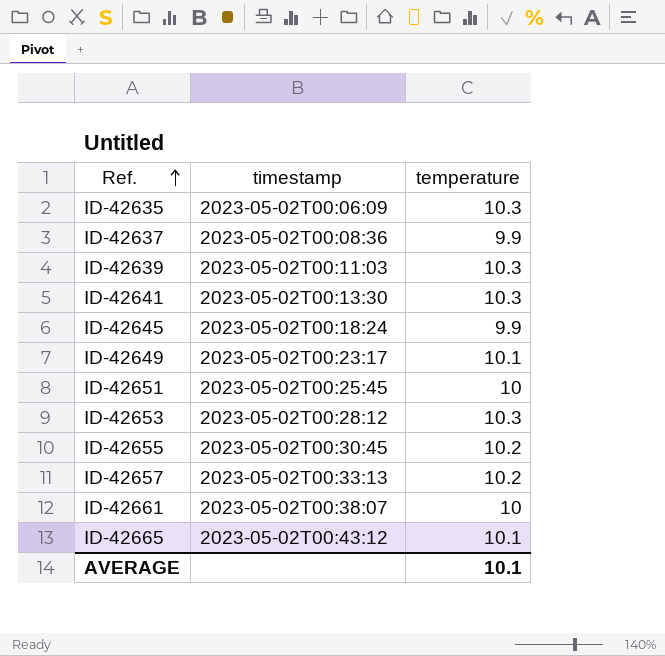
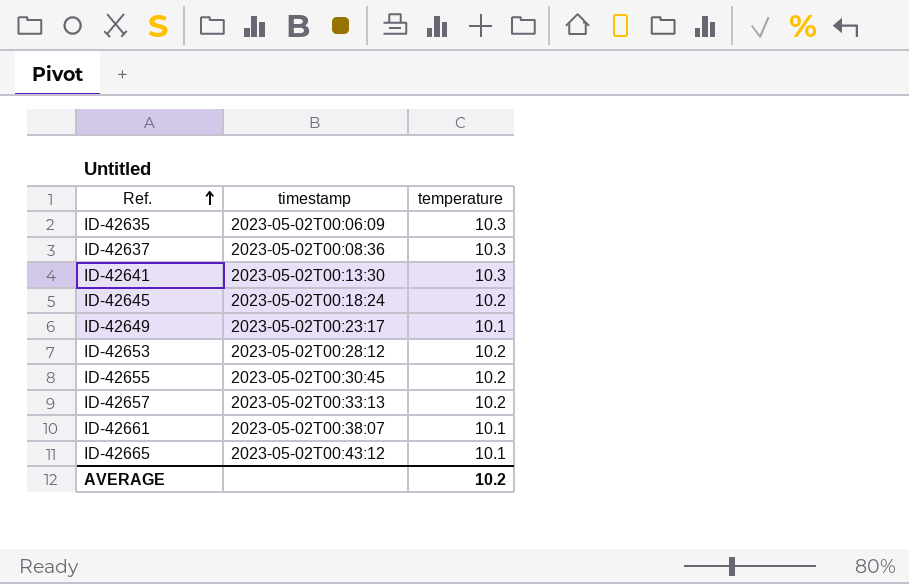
row ID-42639: 2023-05-02T00:11:03 | 10.3 -> none
row ID-42651: 2023-05-02T00:25:45 | 10 -> none
ID-42637 | temperature: 9.9 -> 10.3
ID-42645 | temperature: 9.9 -> 10.2
ID-42653 | temperature: 10.3 -> 10.2
ID-42661 | temperature: 10 -> 10.1
AVERAGE | temperature: 10.1 -> 10.2

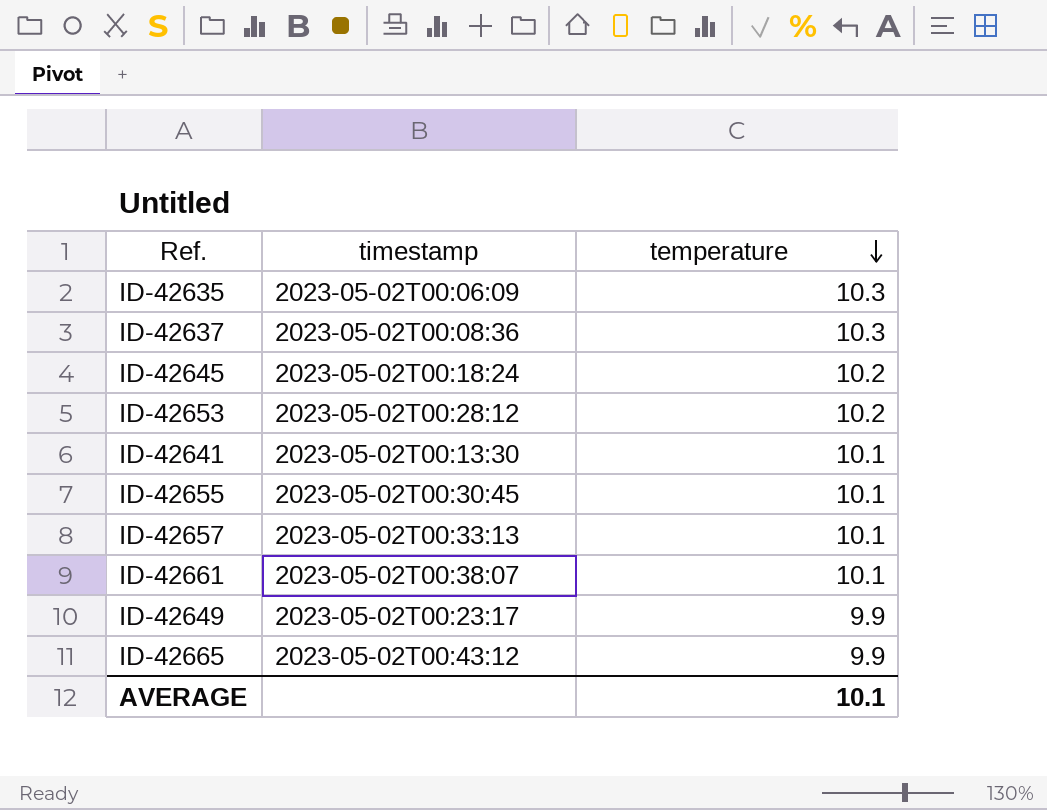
row order: Ref. ascending -> temperature descending
ID-42641 | temperature: 10.3 -> 10.1
ID-42655 | temperature: 10.2 -> 10.1
ID-42657 | temperature: 10.2 -> 10.1
ID-42649 | temperature: 10.1 -> 9.9
ID-42665 | temperature: 10.1 -> 9.9
AVERAGE | temperature: 10.2 -> 10.1

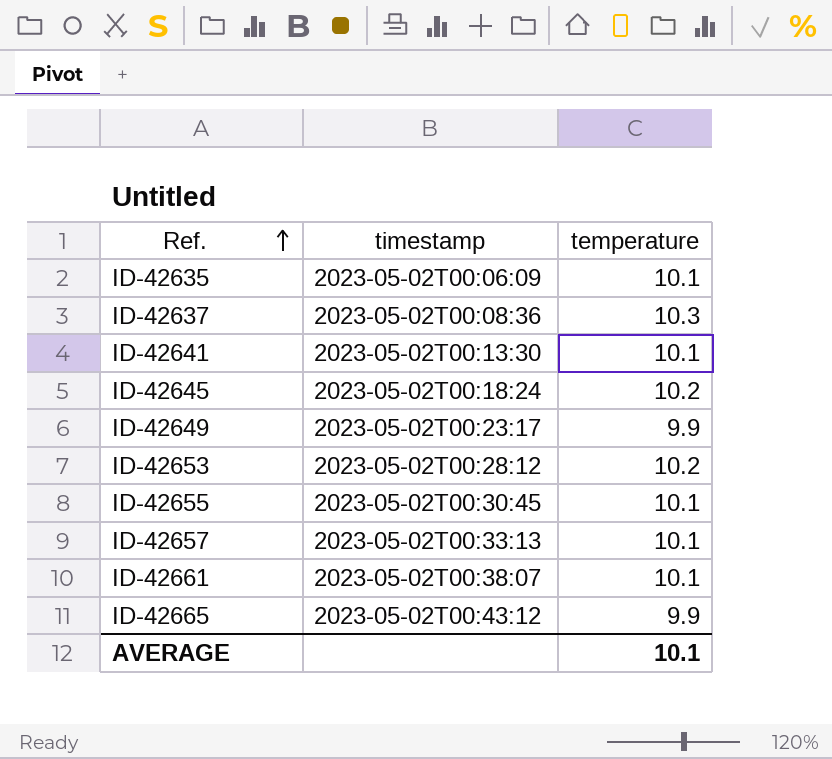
row order: temperature descending -> Ref. ascending
ID-42635 | temperature: 10.3 -> 10.1

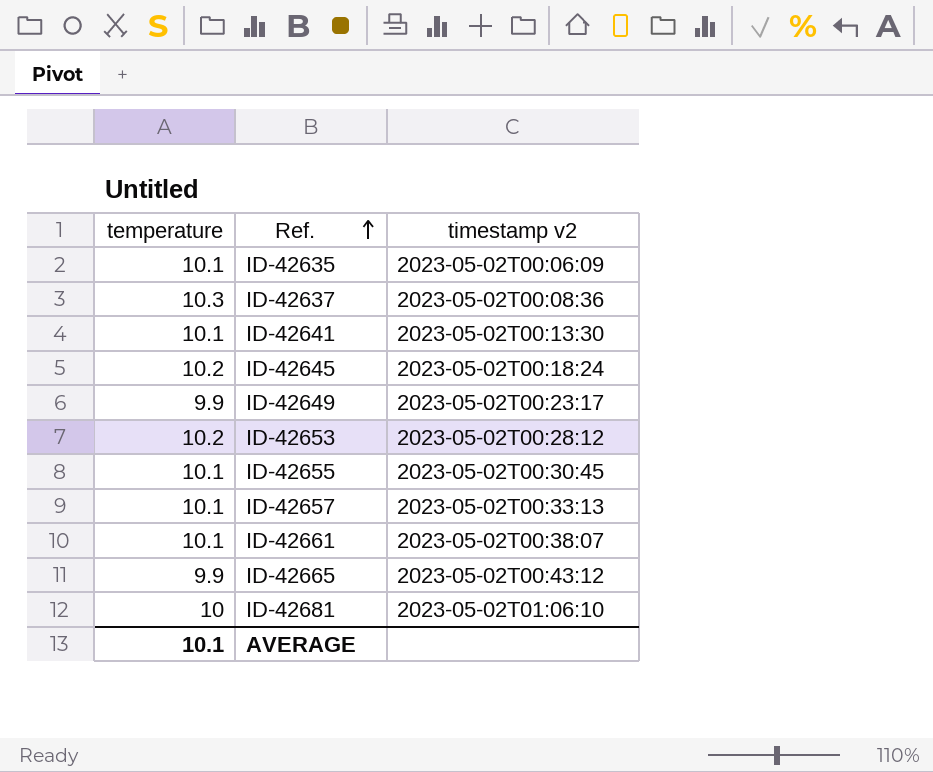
column temperature | position: 3 -> 1
column name: timestamp -> timestamp v2
row ID-42681: none -> 10 | 2023-05-02T01:06:10

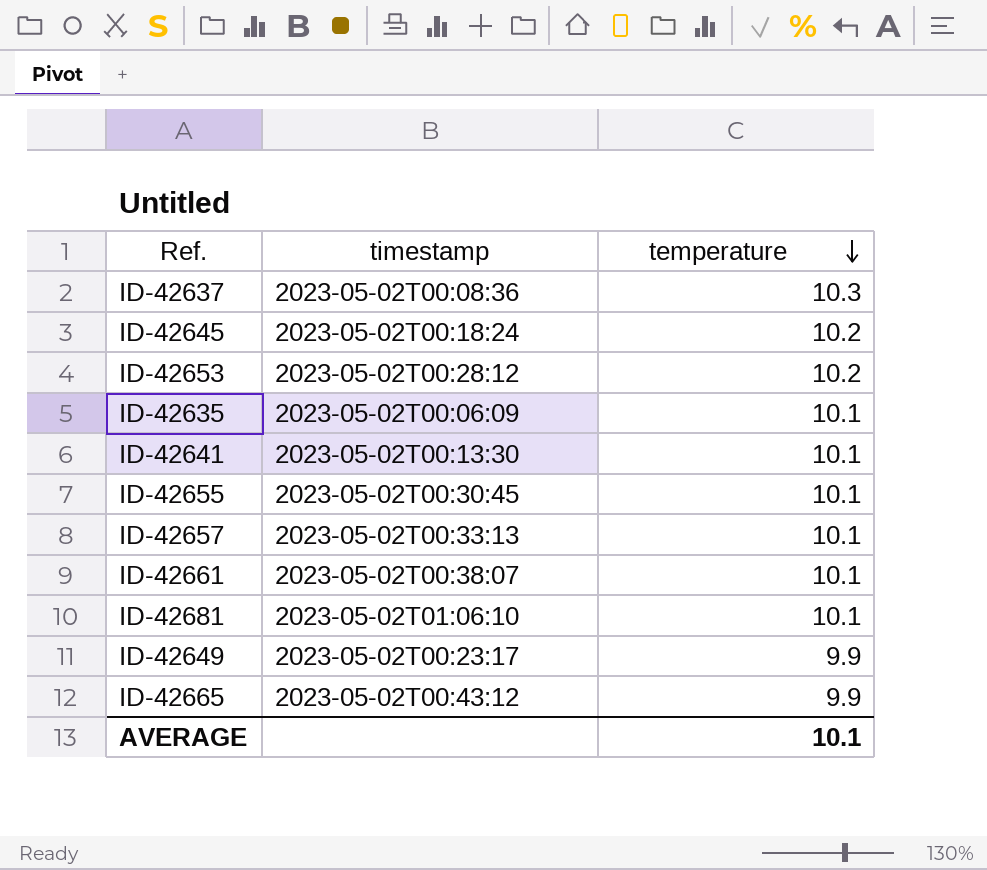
row order: Ref. ascending -> temperature descending
column name: timestamp v2 -> timestamp
column temperature | position: 1 -> 3
ID-42681 | temperature: 10 -> 10.1

